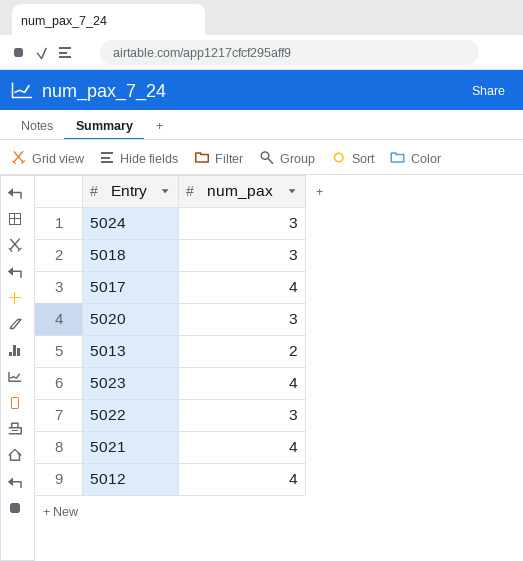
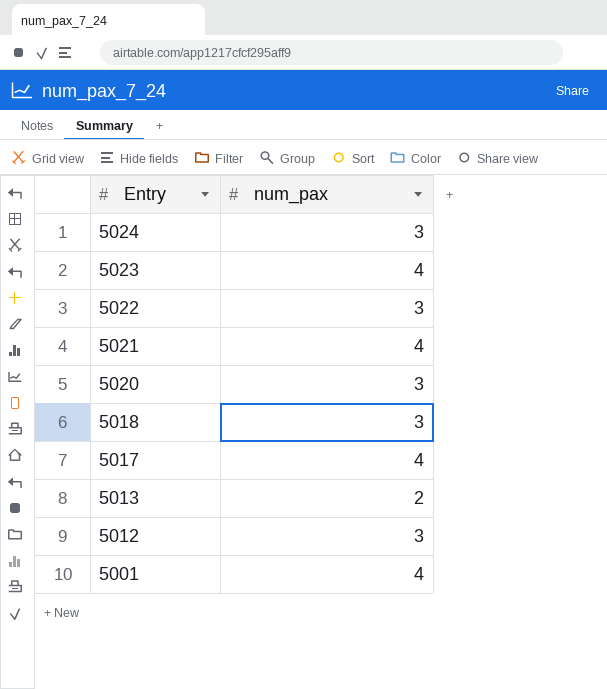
row order: none -> Entry descending
5012 | num_pax: 4 -> 3
row 5001: none -> 4

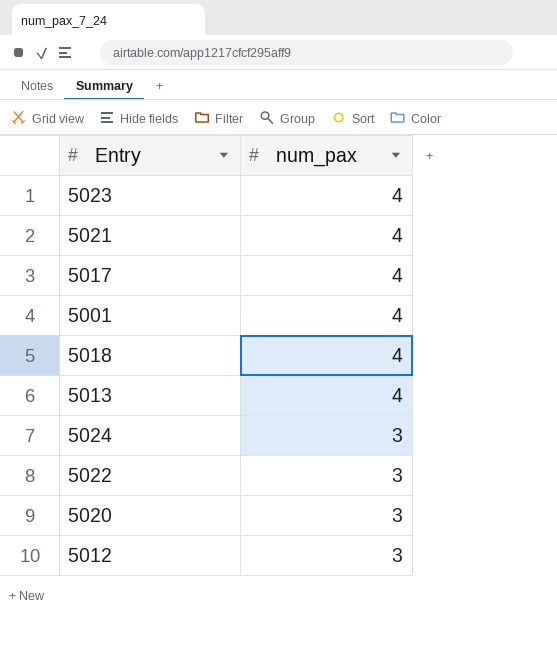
row order: Entry descending -> num_pax descending
5018 | num_pax: 3 -> 4
5013 | num_pax: 2 -> 4

